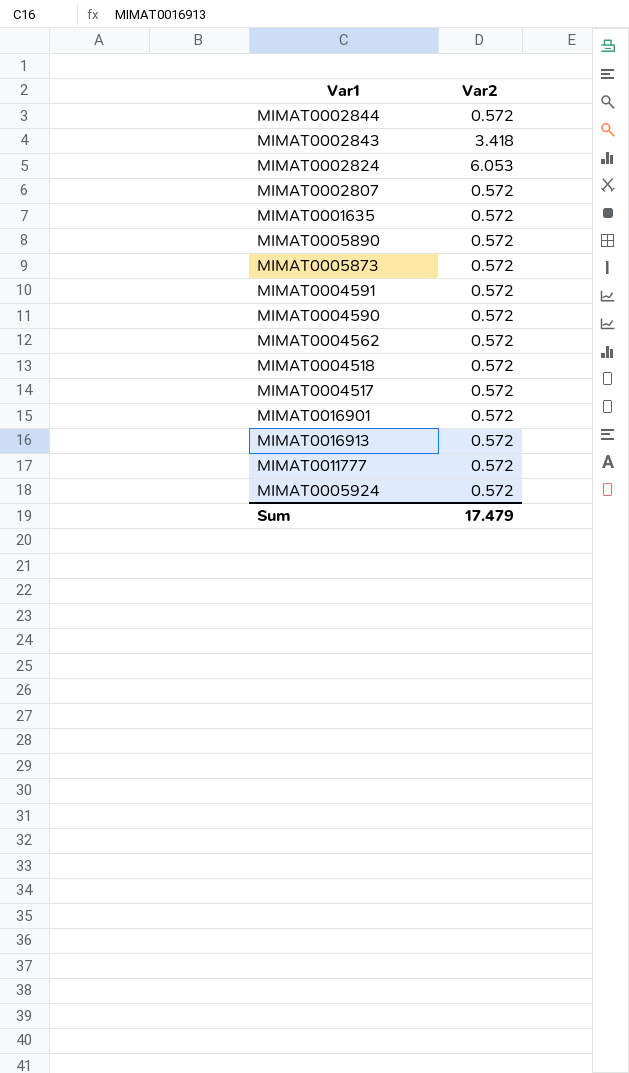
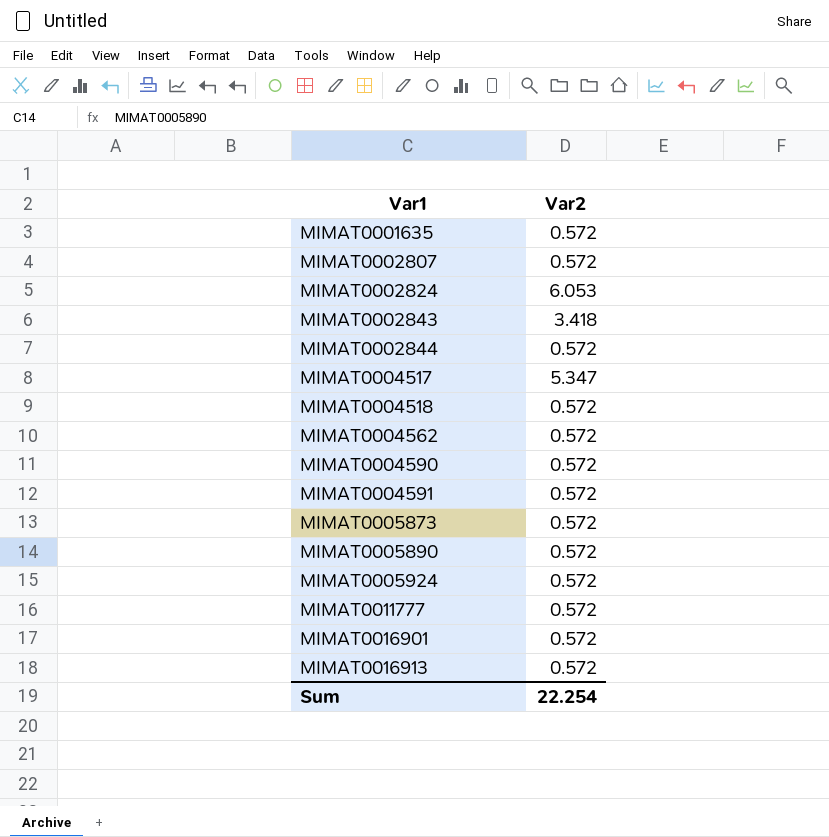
row order: none -> Var1 ascending
MIMAT0004517 | Var2: 0.572 -> 5.347
Sum | Var2: 17.479 -> 22.254

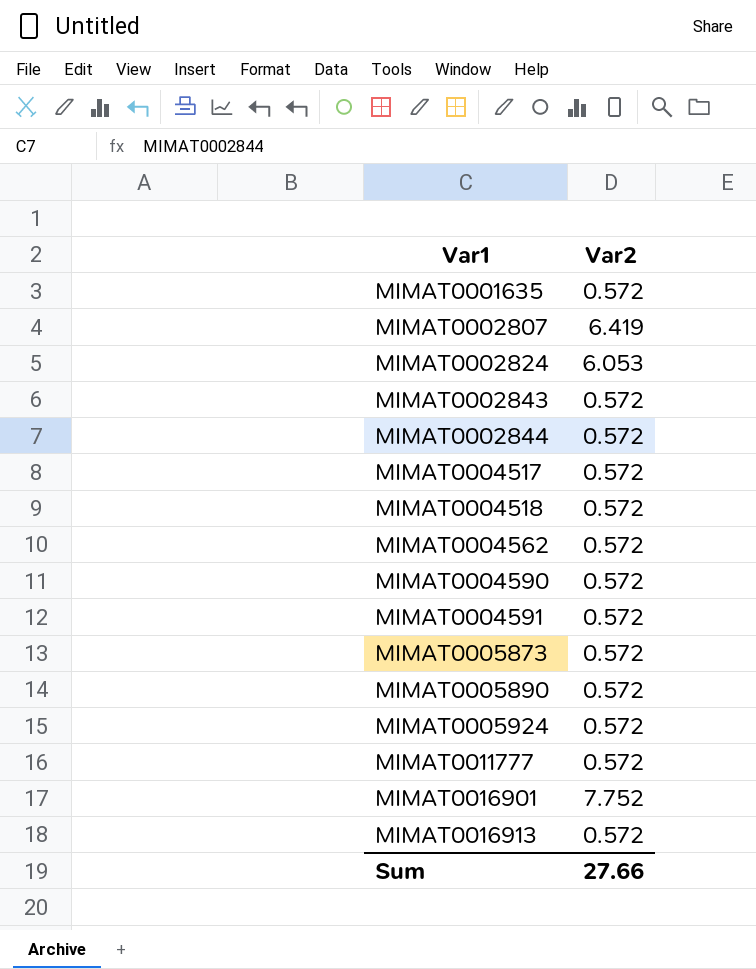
MIMAT0002807 | Var2: 0.572 -> 6.419
MIMAT0002843 | Var2: 3.418 -> 0.572
MIMAT0004517 | Var2: 5.347 -> 0.572
MIMAT0016901 | Var2: 0.572 -> 7.752
Sum | Var2: 22.254 -> 27.66

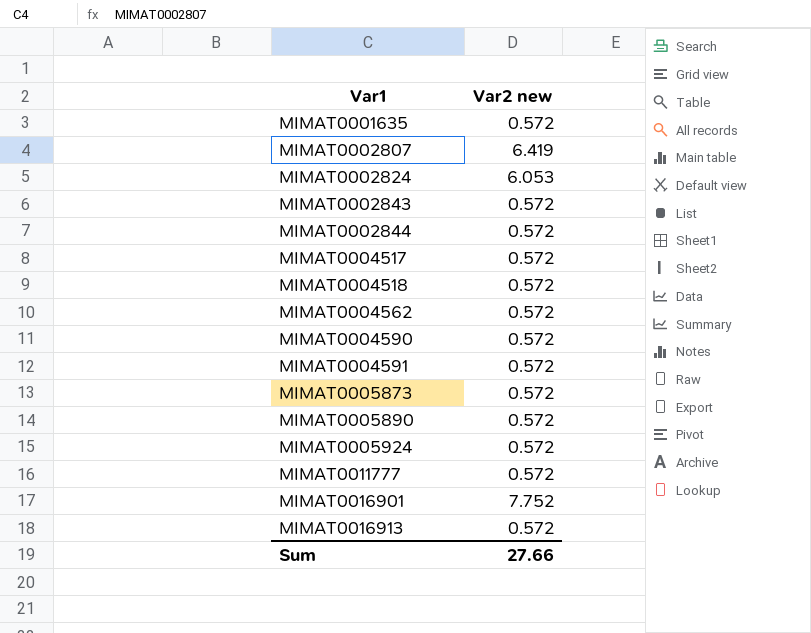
column name: Var2 -> Var2 new

